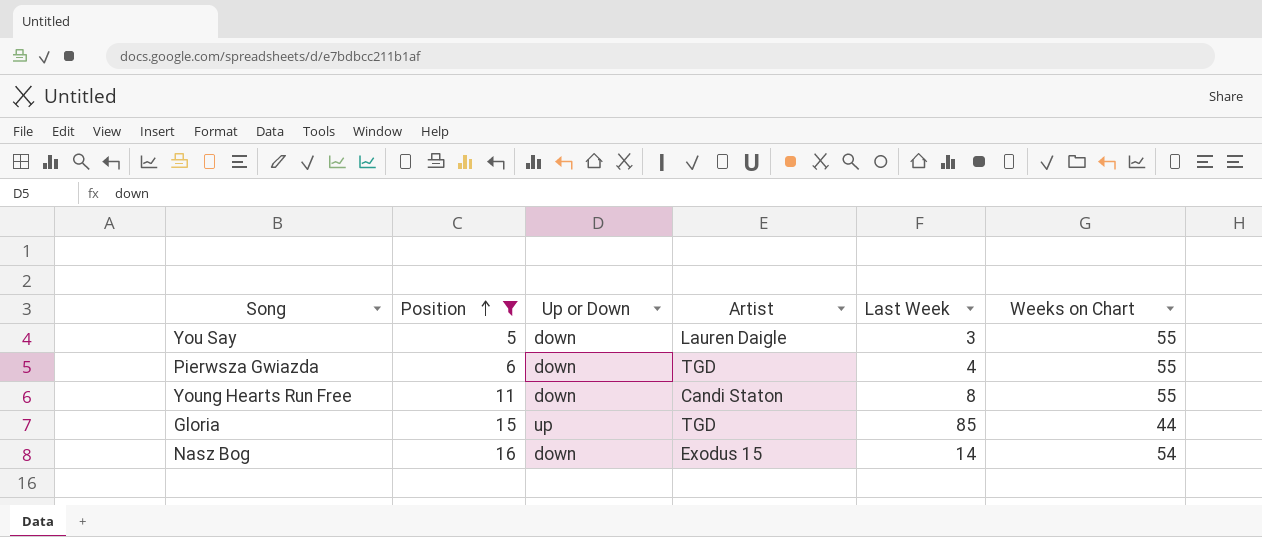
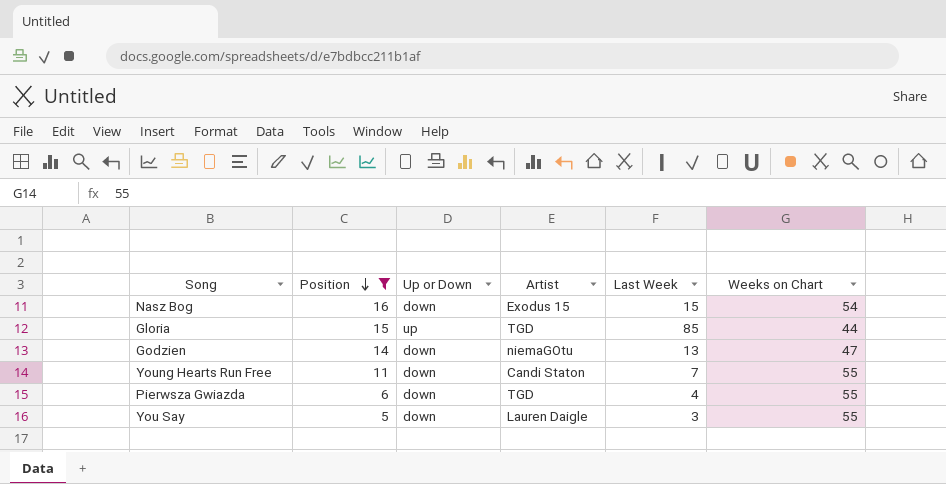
row order: Position ascending -> Position descending
Nasz Bog | Last Week: 14 -> 15
row Godzien: none -> 14 | down | niemaGOtu | 13 | 47
Young Hearts Run Free | Last Week: 8 -> 7

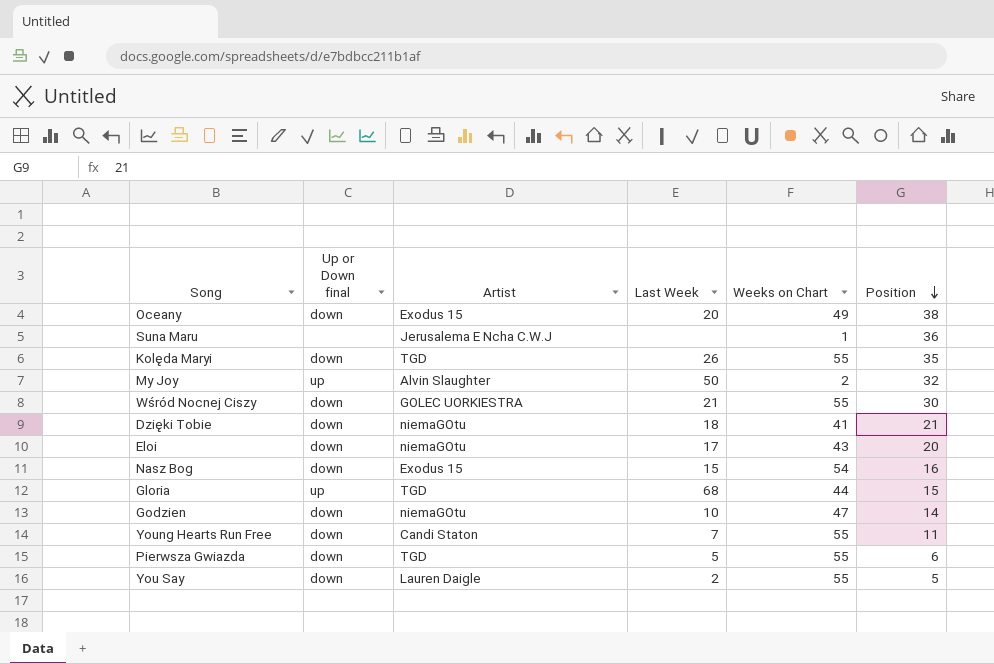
filter: Position <= 16 -> none
column name: Up or Down -> Up or Down final
column Position | position: 2 -> 6
Gloria | Last Week: 85 -> 68
Godzien | Last Week: 13 -> 10
Pierwsza Gwiazda | Last Week: 4 -> 5
You Say | Last Week: 3 -> 2

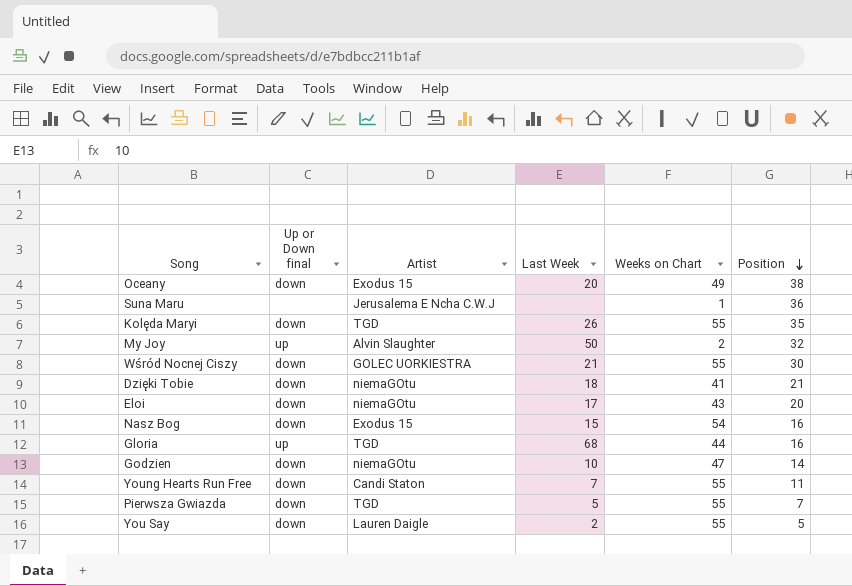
Gloria | Position: 15 -> 16
Pierwsza Gwiazda | Position: 6 -> 7

